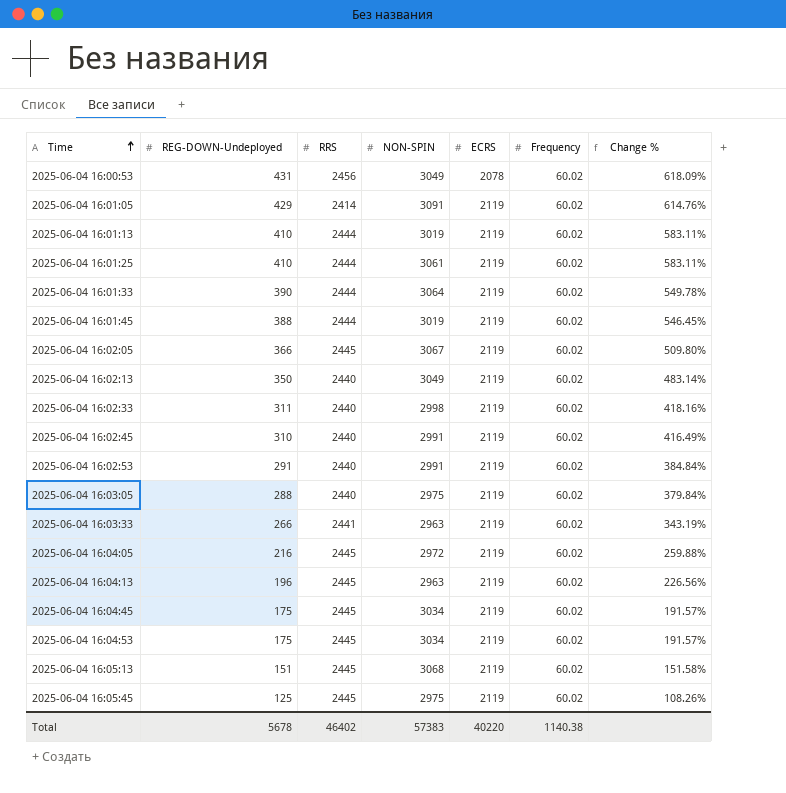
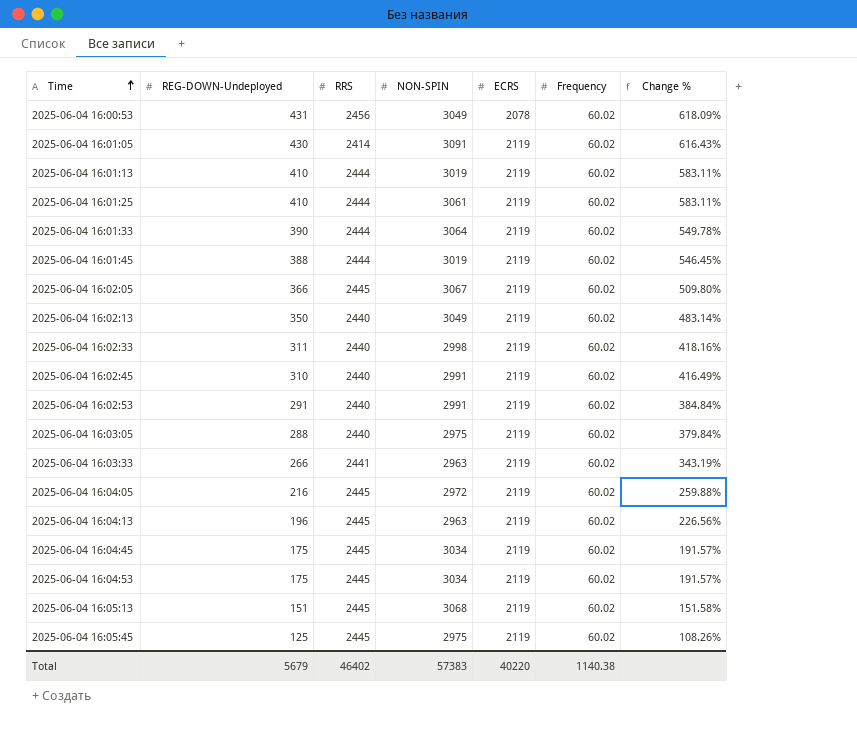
2025-06-04 16:01:05 | REG-DOWN-Undeployed: 429 -> 430
2025-06-04 16:01:05 | Change %: 614.76% -> 616.43%
Total | REG-DOWN-Undeployed: 5678 -> 5679

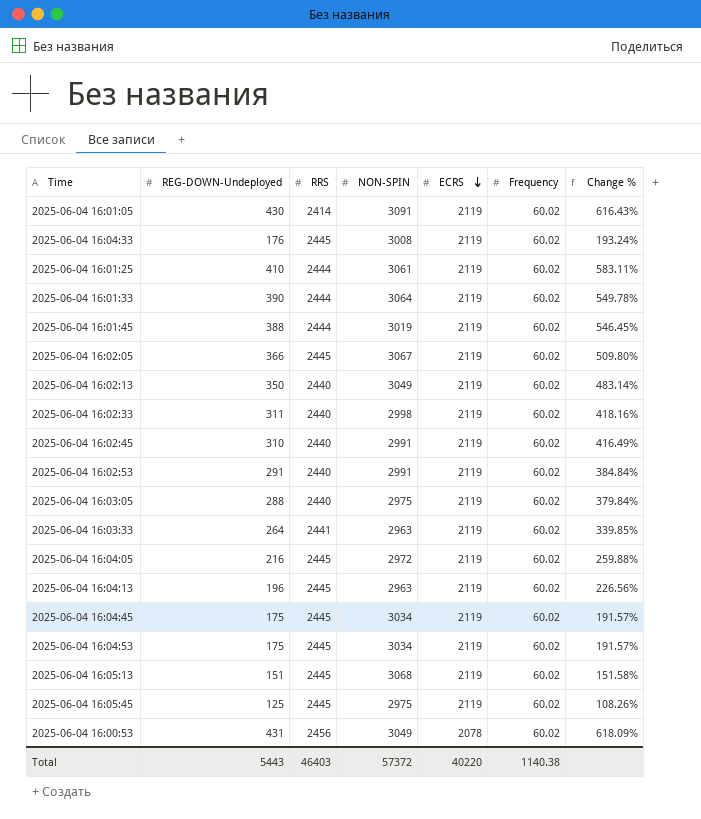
row order: Time ascending -> ECRS descending
row 2025-06-04 16:01:13: 410 | 2444 | 3019 | 2119 | 60.02 | 583.11% -> none
row 2025-06-04 16:04:33: none -> 176 | 2445 | 3008 | 2119 | 60.02 | 193.24%
2025-06-04 16:03:33 | REG-DOWN-Undeployed: 266 -> 264
2025-06-04 16:03:33 | Change %: 343.19% -> 339.85%
Total | REG-DOWN-Undeployed: 5679 -> 5443
Total | RRS: 46402 -> 46403
Total | NON-SPIN: 57383 -> 57372

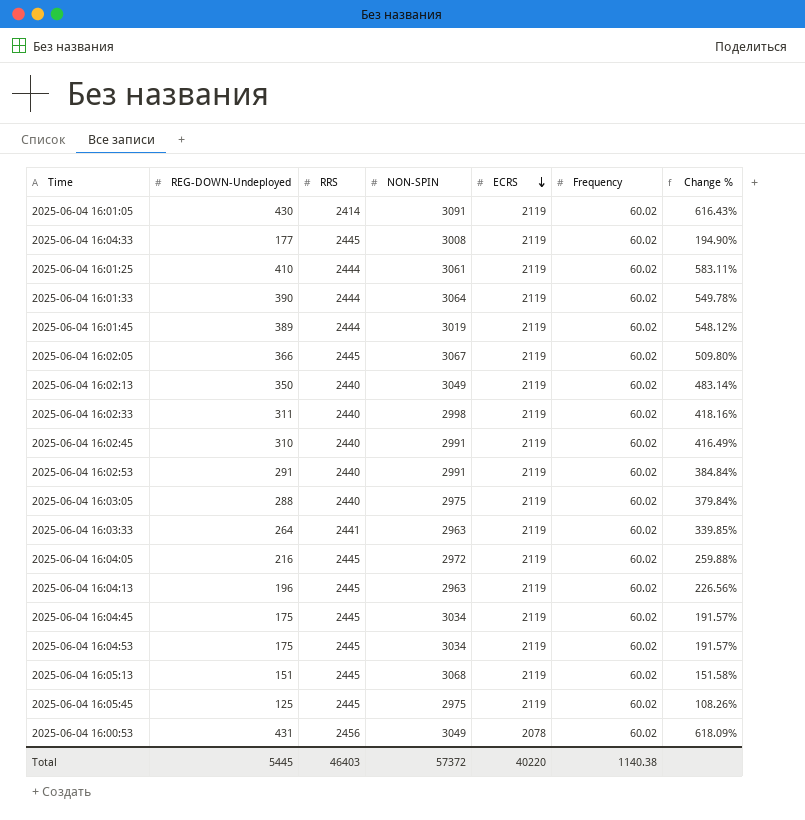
2025-06-04 16:04:33 | REG-DOWN-Undeployed: 176 -> 177
2025-06-04 16:04:33 | Change %: 193.24% -> 194.90%
2025-06-04 16:01:45 | REG-DOWN-Undeployed: 388 -> 389
2025-06-04 16:01:45 | Change %: 546.45% -> 548.12%
Total | REG-DOWN-Undeployed: 5443 -> 5445

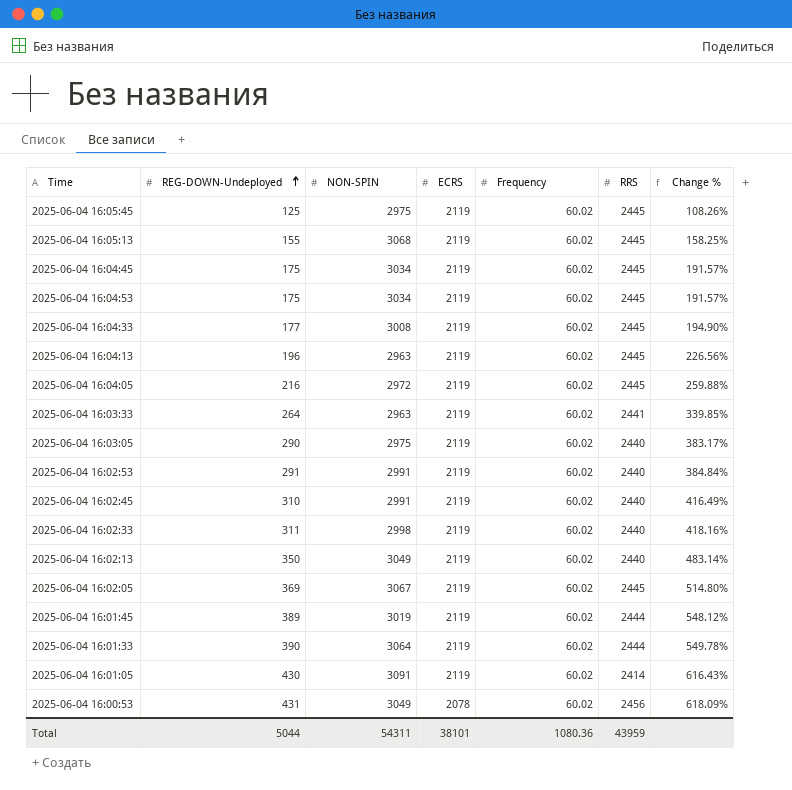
row order: ECRS descending -> REG-DOWN-Undeployed ascending
column RRS | position: 3 -> 6
row 2025-06-04 16:01:25: 410 | 2444 | 3061 | 2119 | 60.02 | 583.11% -> none
2025-06-04 16:05:13 | REG-DOWN-Undeployed: 151 -> 155
2025-06-04 16:05:13 | Change %: 151.58% -> 158.25%
2025-06-04 16:03:05 | REG-DOWN-Undeployed: 288 -> 290
2025-06-04 16:03:05 | Change %: 379.84% -> 383.17%
2025-06-04 16:02:05 | REG-DOWN-Undeployed: 366 -> 369
2025-06-04 16:02:05 | Change %: 509.80% -> 514.80%
Total | REG-DOWN-Undeployed: 5445 -> 5044
Total | NON-SPIN: 57372 -> 54311
Total | ECRS: 40220 -> 38101
Total | Frequency: 1140.38 -> 1080.36
Total | RRS: 46403 -> 43959

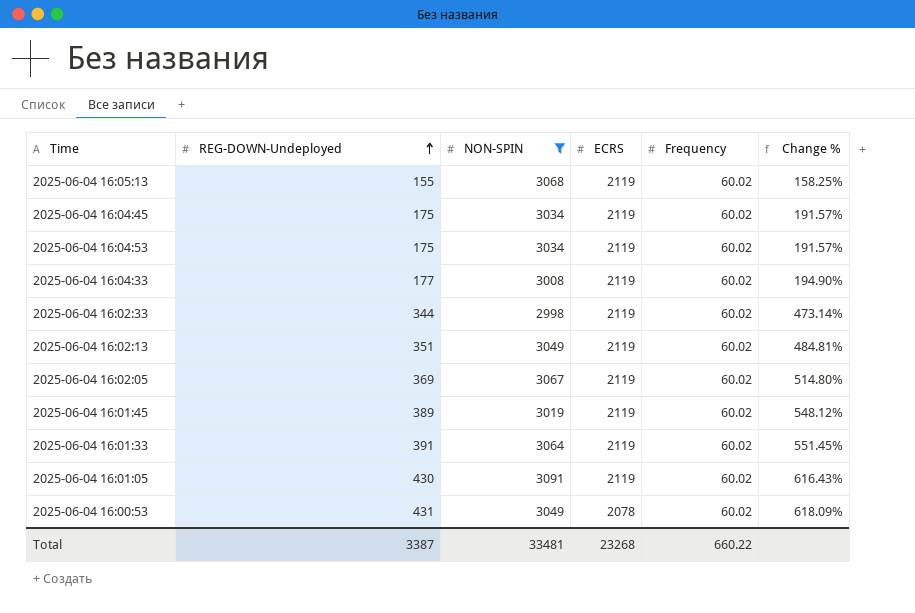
filter: none -> NON-SPIN >= 2998
column RRS | position: 6 -> none
2025-06-04 16:02:33 | REG-DOWN-Undeployed: 311 -> 344
2025-06-04 16:02:33 | Change %: 418.16% -> 473.14%
2025-06-04 16:02:13 | REG-DOWN-Undeployed: 350 -> 351
2025-06-04 16:02:13 | Change %: 483.14% -> 484.81%
2025-06-04 16:01:33 | REG-DOWN-Undeployed: 390 -> 391
2025-06-04 16:01:33 | Change %: 549.78% -> 551.45%
Total | REG-DOWN-Undeployed: 5044 -> 3387
Total | NON-SPIN: 54311 -> 33481
Total | ECRS: 38101 -> 23268
Total | Frequency: 1080.36 -> 660.22

